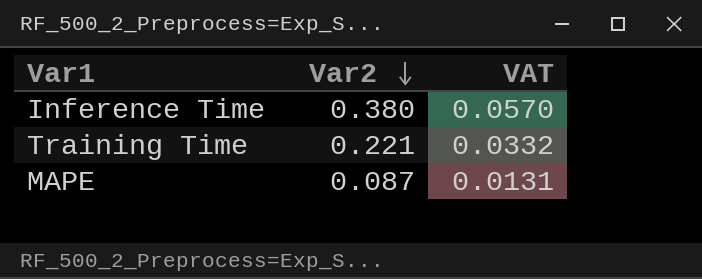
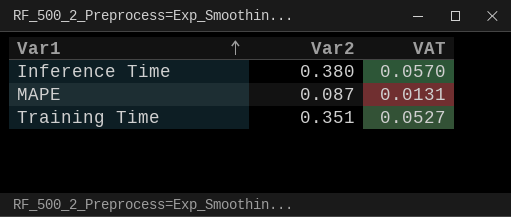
row order: Var2 descending -> Var1 ascending
Training Time | Var2: 0.221 -> 0.351
Training Time | VAT: 0.0332 -> 0.0527

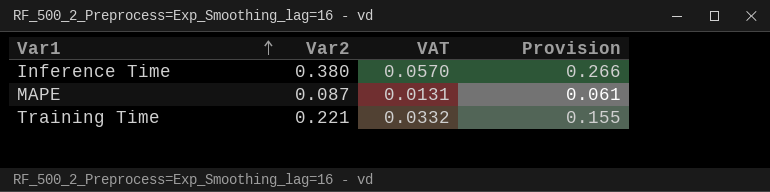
column Provision | formula: none -> [Var2] * 0.7
Training Time | Var2: 0.351 -> 0.221
Training Time | VAT: 0.0527 -> 0.0332

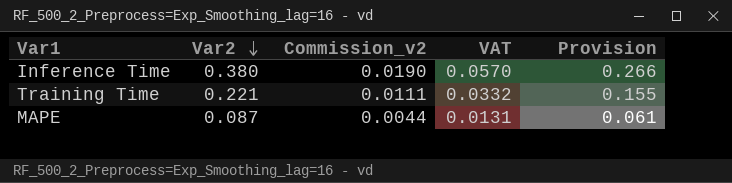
row order: Var1 ascending -> Var2 descending
column Commission_v2 | formula: none -> [Var2] * 0.05

